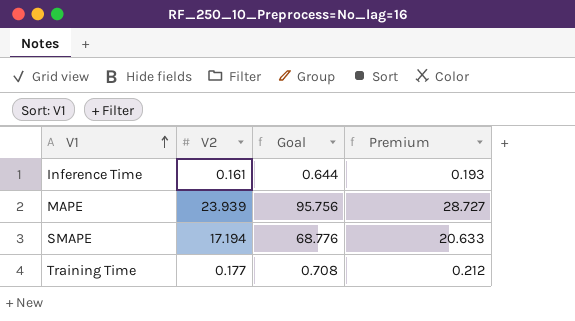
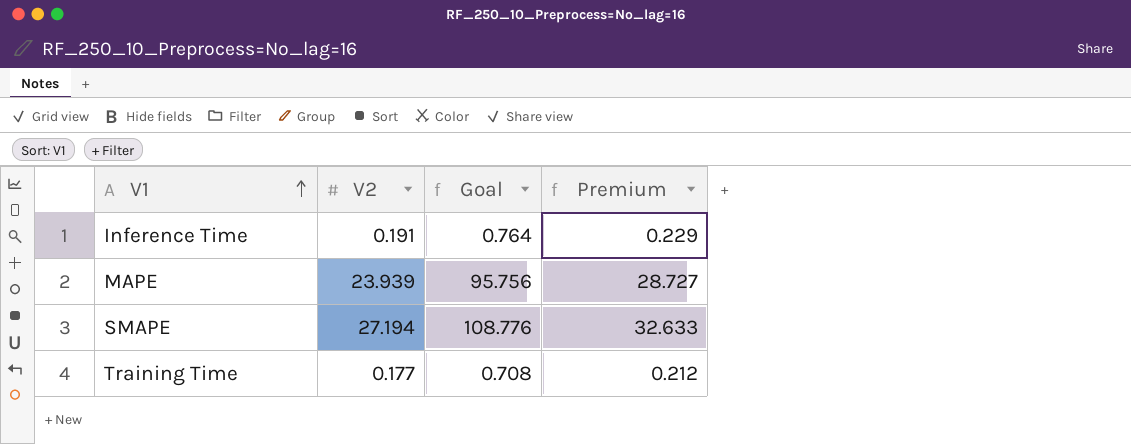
Inference Time | V2: 0.161 -> 0.191
Inference Time | Goal: 0.644 -> 0.764
Inference Time | Premium: 0.193 -> 0.229
SMAPE | V2: 17.194 -> 27.194
SMAPE | Goal: 68.776 -> 108.776
SMAPE | Premium: 20.633 -> 32.633

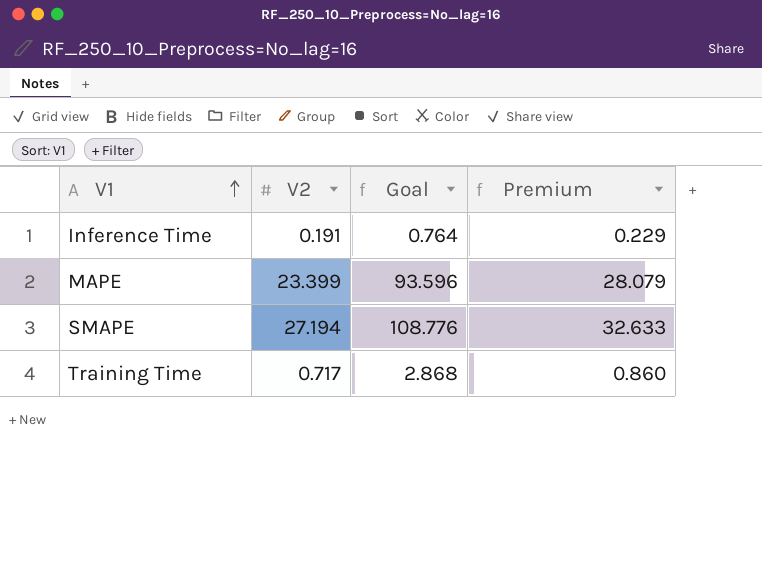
MAPE | V2: 23.939 -> 23.399
MAPE | Goal: 95.756 -> 93.596
MAPE | Premium: 28.727 -> 28.079
Training Time | V2: 0.177 -> 0.717
Training Time | Goal: 0.708 -> 2.868
Training Time | Premium: 0.212 -> 0.860

